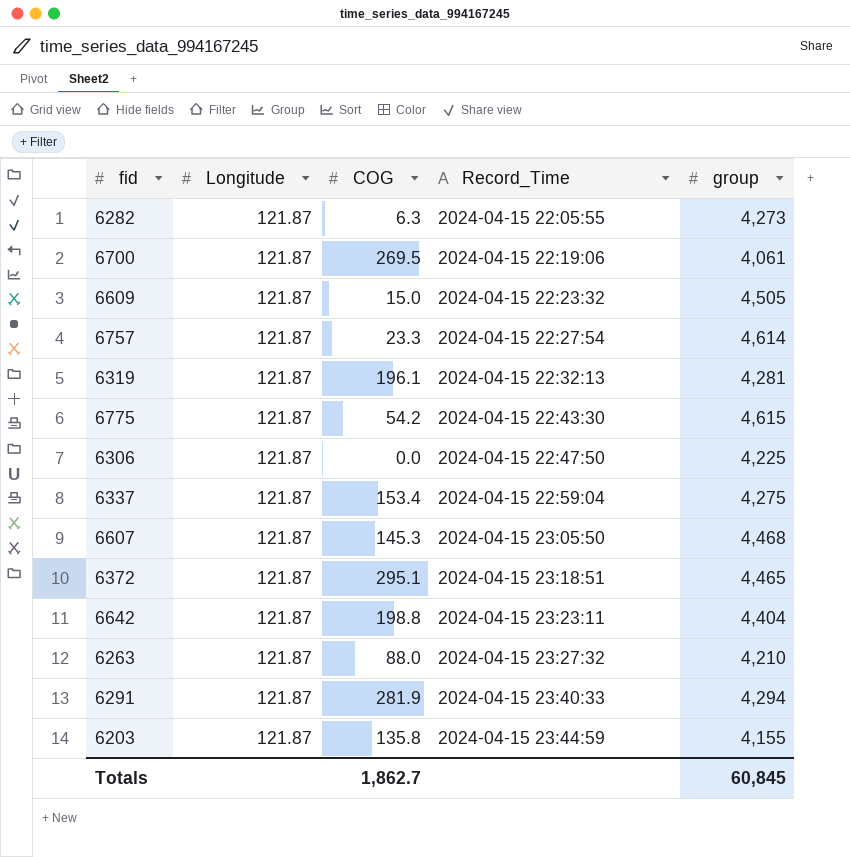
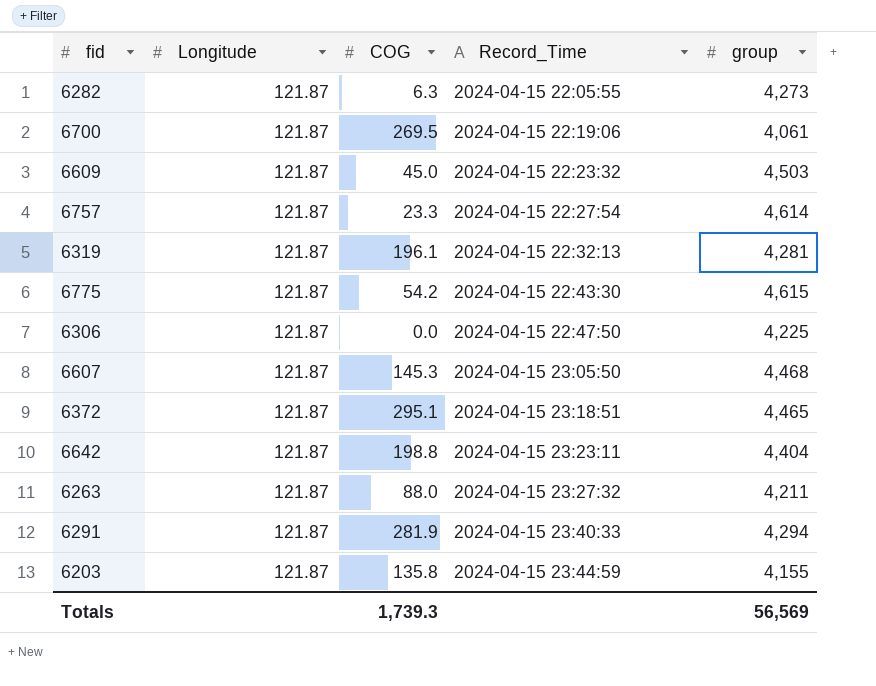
row 6337: 121.87 | 153.4 | 2024-04-15 22:59:04 | 4,275 -> none
6609 | COG: 15.0 -> 45.0
6609 | group: 4,505 -> 4,503
6263 | group: 4,210 -> 4,211
Totals | COG: 1,862.7 -> 1,739.3
Totals | group: 60,845 -> 56,569

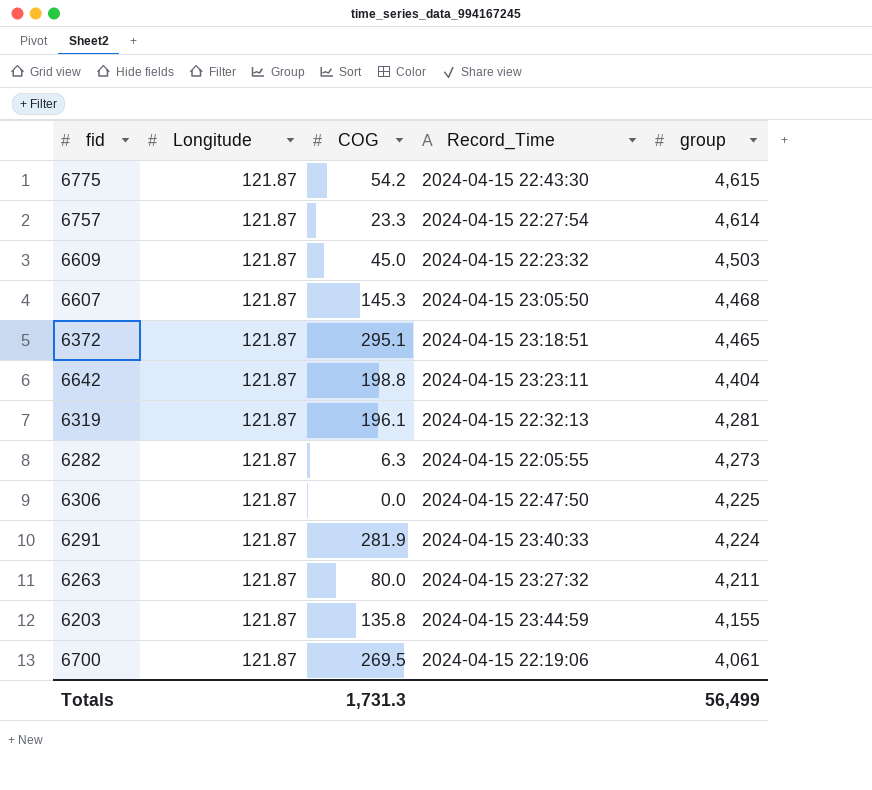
row order: Record_Time ascending -> group descending
6291 | group: 4,294 -> 4,224
6263 | COG: 88.0 -> 80.0
Totals | COG: 1,739.3 -> 1,731.3
Totals | group: 56,569 -> 56,499

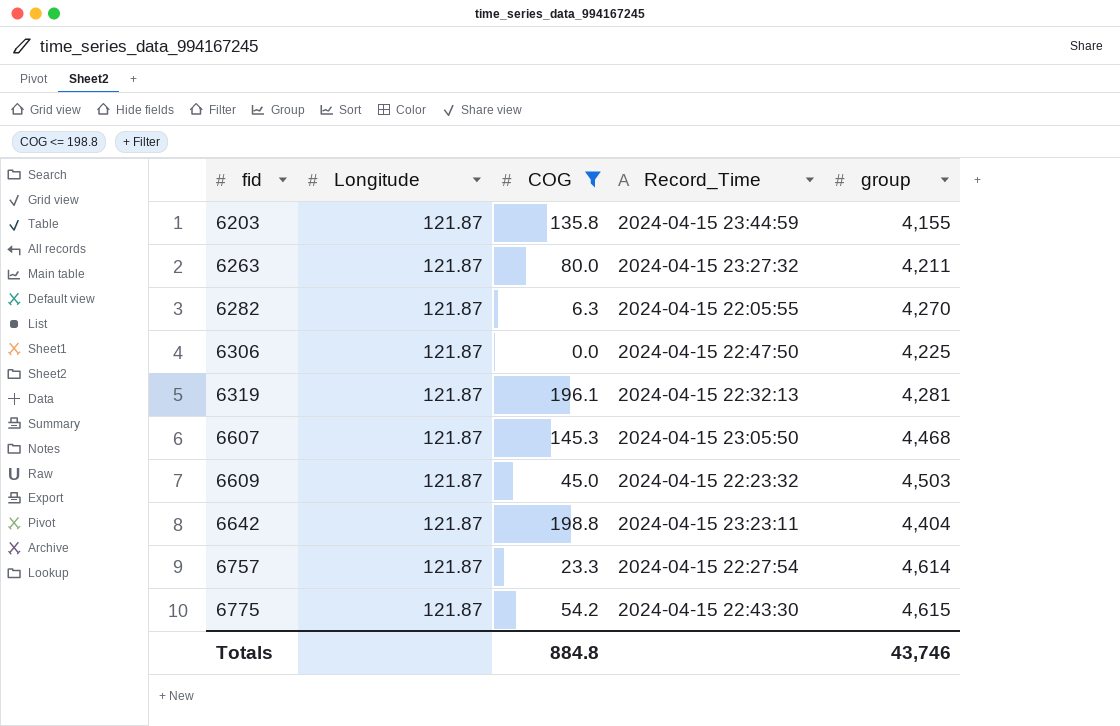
filter: none -> COG <= 198.8
row order: group descending -> fid ascending
6282 | group: 4,273 -> 4,270
Totals | COG: 1,731.3 -> 884.8
Totals | group: 56,499 -> 43,746

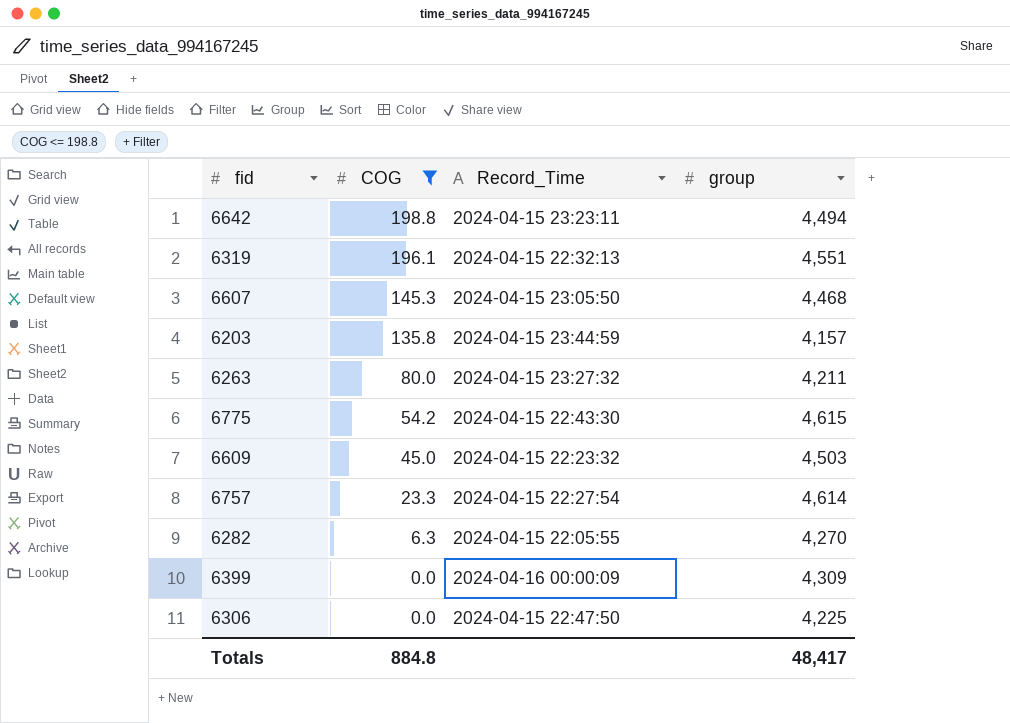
row order: fid ascending -> COG descending
column Longitude | position: 2 -> none
6642 | group: 4,404 -> 4,494
6319 | group: 4,281 -> 4,551
6203 | group: 4,155 -> 4,157
row 6399: none -> 0.0 | 2024-04-16 00:00:09 | 4,309
Totals | group: 43,746 -> 48,417

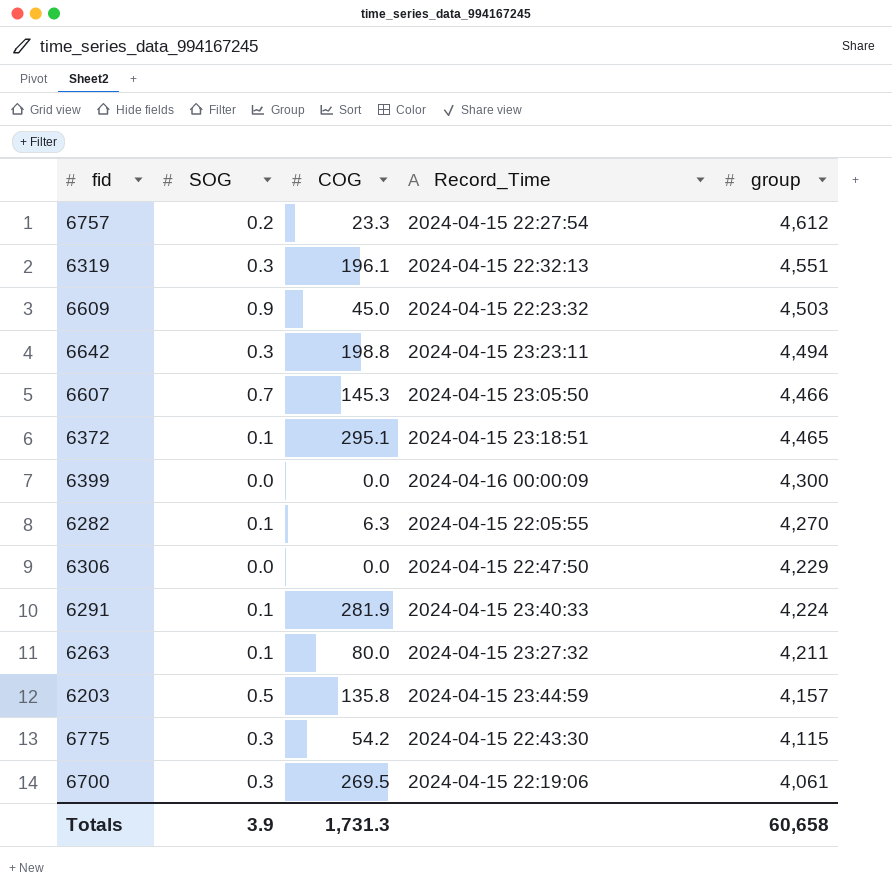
filter: COG <= 198.8 -> none
row order: COG descending -> group descending
column SOG | position: none -> 2
6757 | group: 4,614 -> 4,612
6607 | group: 4,468 -> 4,466
6399 | group: 4,309 -> 4,300
6306 | group: 4,225 -> 4,229
6775 | group: 4,615 -> 4,115
Totals | COG: 884.8 -> 1,731.3
Totals | group: 48,417 -> 60,658

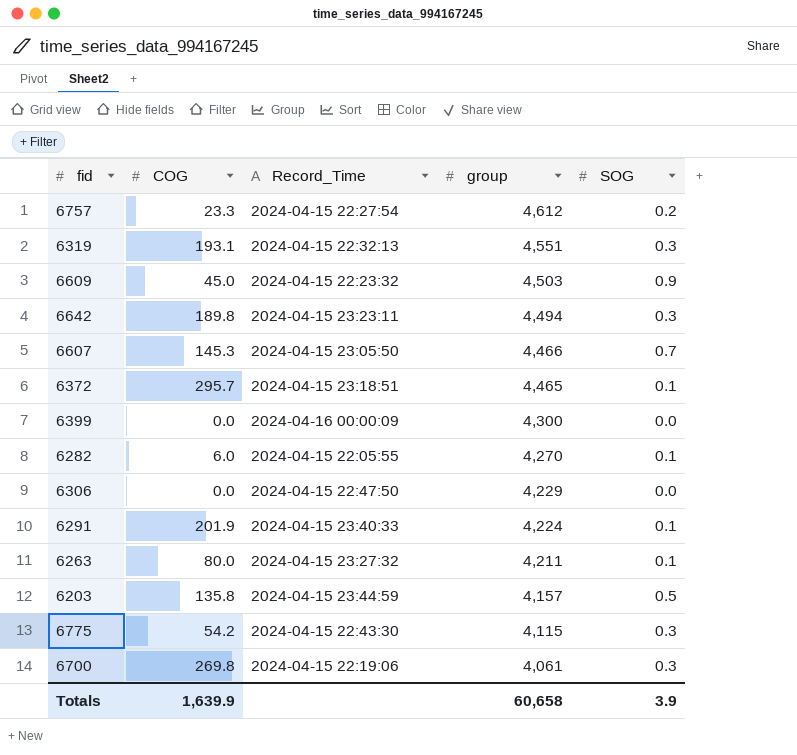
column SOG | position: 2 -> 5
6319 | COG: 196.1 -> 193.1
6642 | COG: 198.8 -> 189.8
6372 | COG: 295.1 -> 295.7
6282 | COG: 6.3 -> 6.0
6291 | COG: 281.9 -> 201.9
6700 | COG: 269.5 -> 269.8
Totals | COG: 1,731.3 -> 1,639.9

